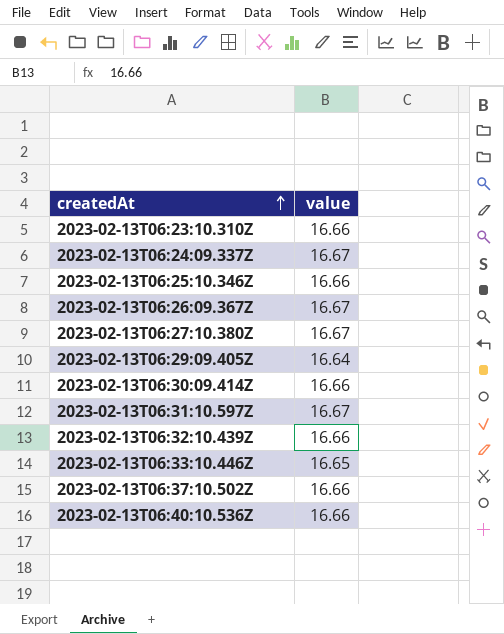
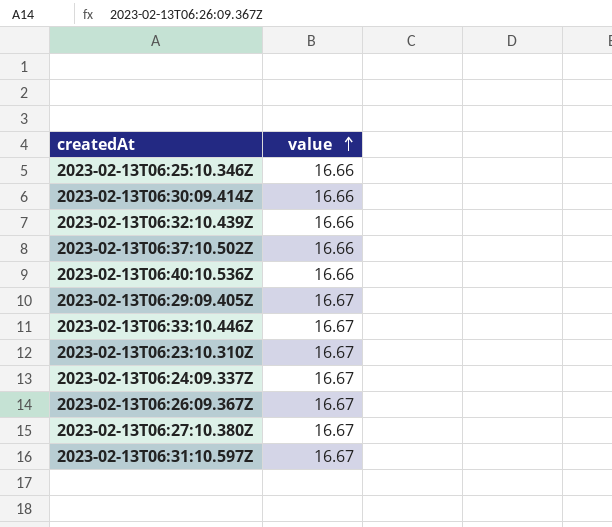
row order: createdAt ascending -> value ascending
2023-02-13T06:29:09.405Z | value: 16.64 -> 16.67
2023-02-13T06:33:10.446Z | value: 16.65 -> 16.67
2023-02-13T06:23:10.310Z | value: 16.66 -> 16.67

